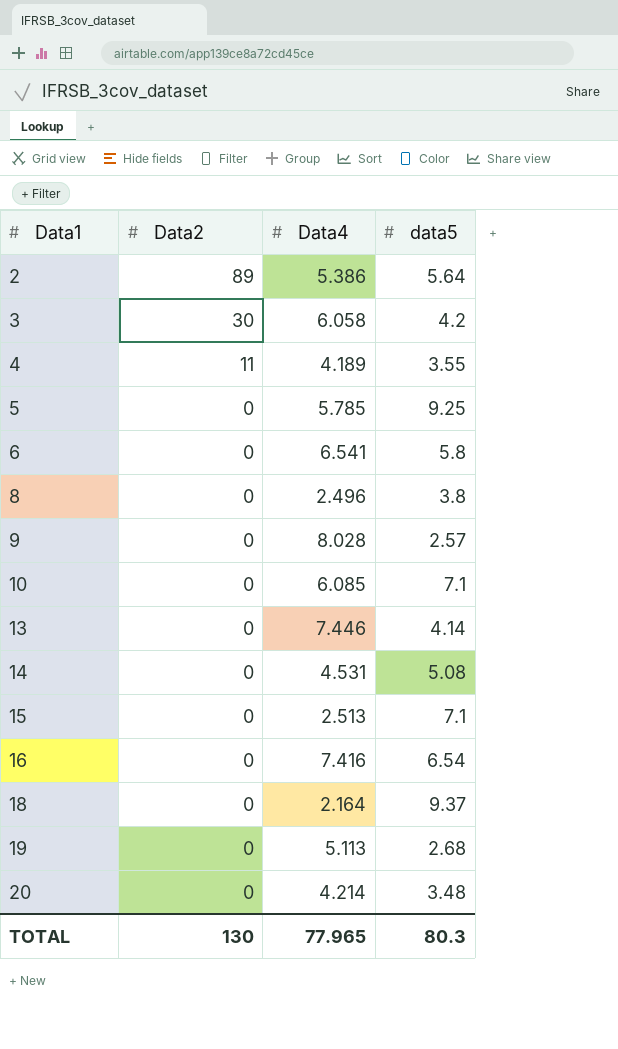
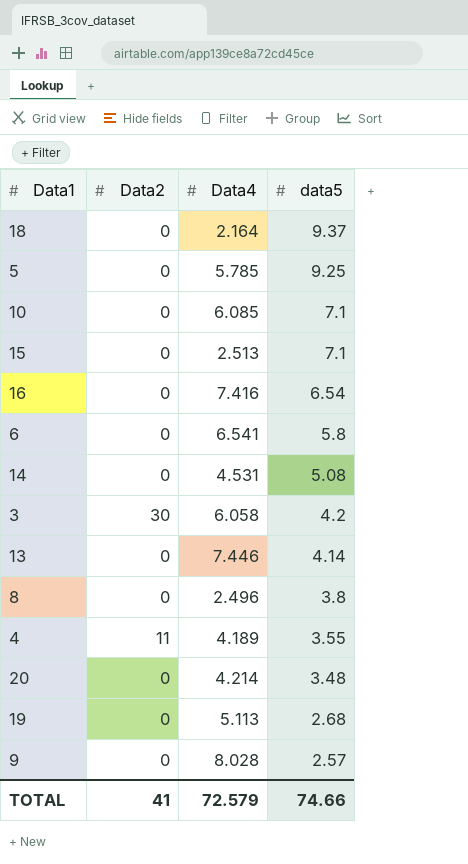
row order: Data1 ascending -> data5 descending
row 2: 89 | 5.386 | 5.64 -> none
TOTAL | Data2: 130 -> 41
TOTAL | Data4: 77.965 -> 72.579
TOTAL | data5: 80.3 -> 74.66

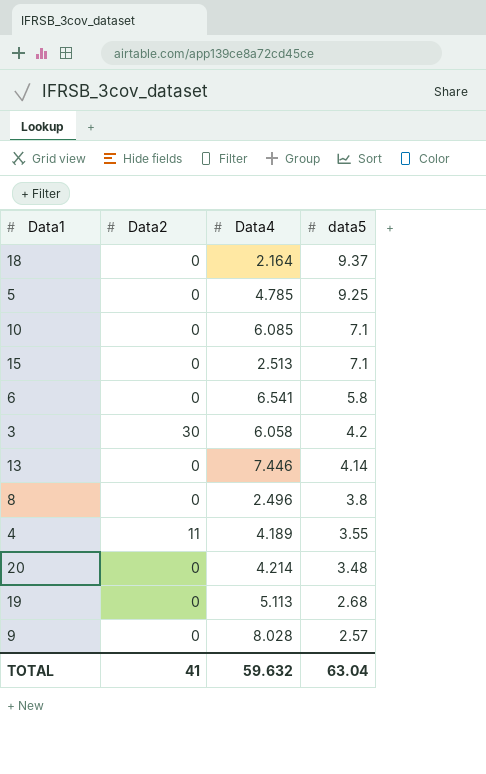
row 16: 0 | 7.416 | 6.54 -> none
row 14: 0 | 4.531 | 5.08 -> none
5 | Data4: 5.785 -> 4.785
TOTAL | Data4: 72.579 -> 59.632
TOTAL | data5: 74.66 -> 63.04

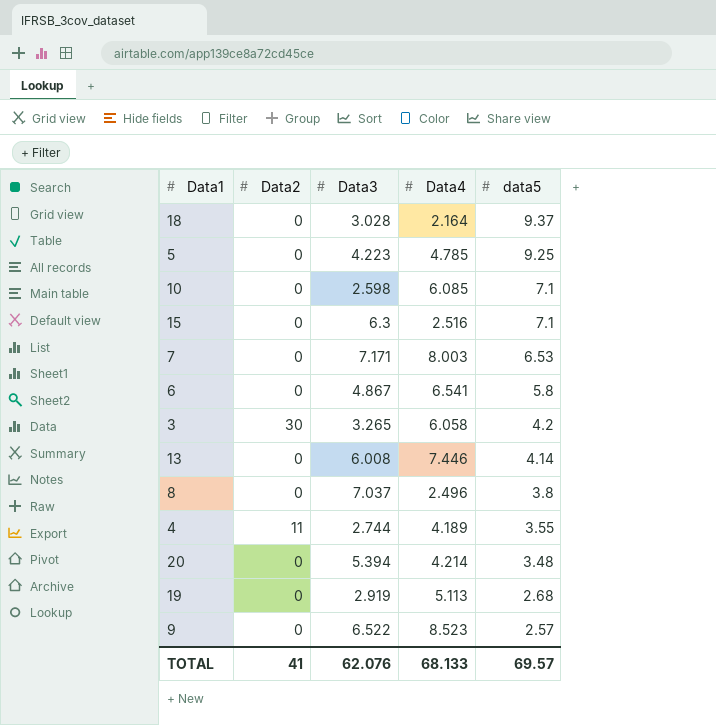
column Data3 | position: none -> 3
15 | Data4: 2.513 -> 2.516
row 7: none -> 0 | 7.171 | 8.003 | 6.53
9 | Data4: 8.028 -> 8.523
TOTAL | Data4: 59.632 -> 68.133
TOTAL | data5: 63.04 -> 69.57

